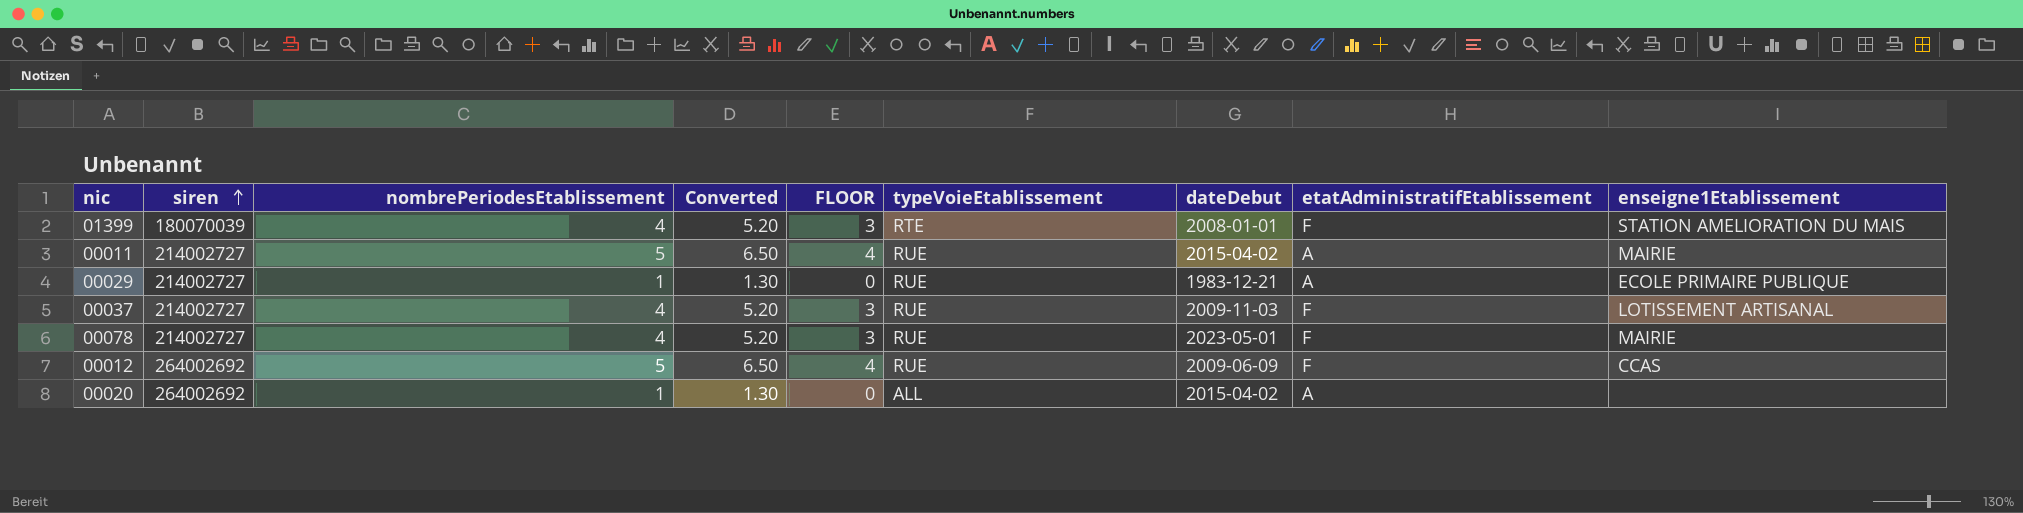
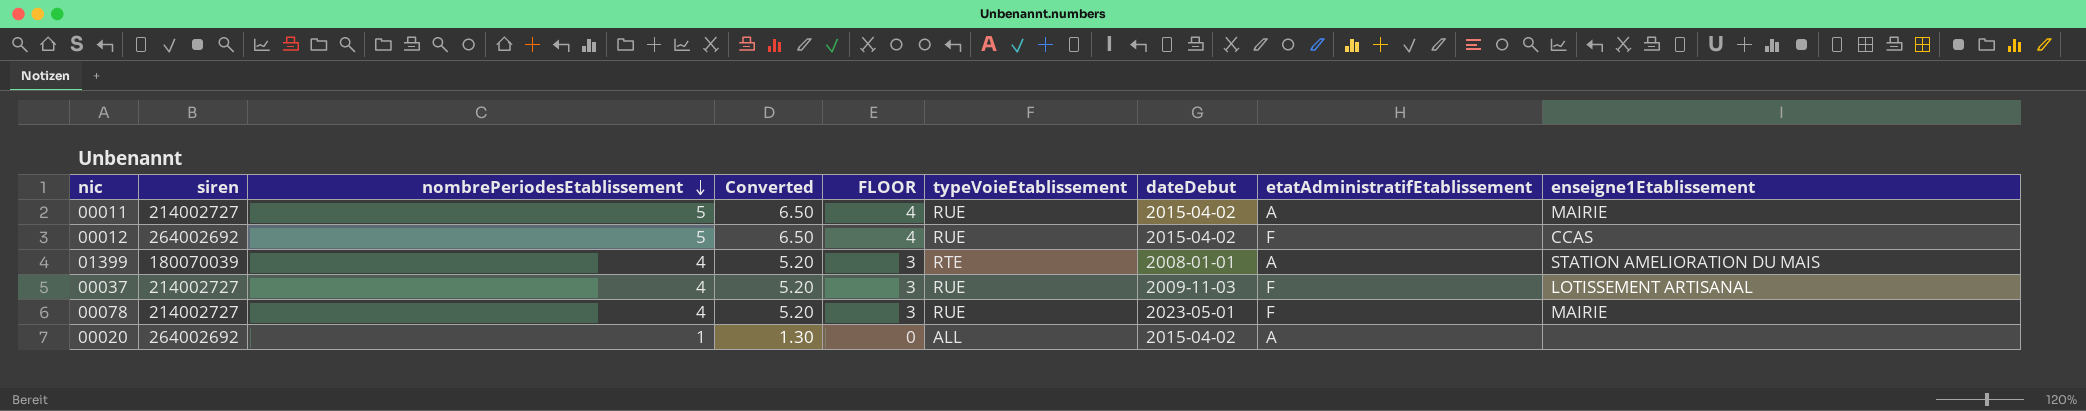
row order: siren ascending -> nombrePeriodesEtablissement descending
row 00029: 214002727 | 1 | 1.30 | 0 | RUE | 1983-12-21 | A | ECOLE PRIMAIRE PUBLIQUE -> none
00012 | dateDebut: 2009-06-09 -> 2015-04-02
01399 | etatAdministratifEtablissement: F -> A

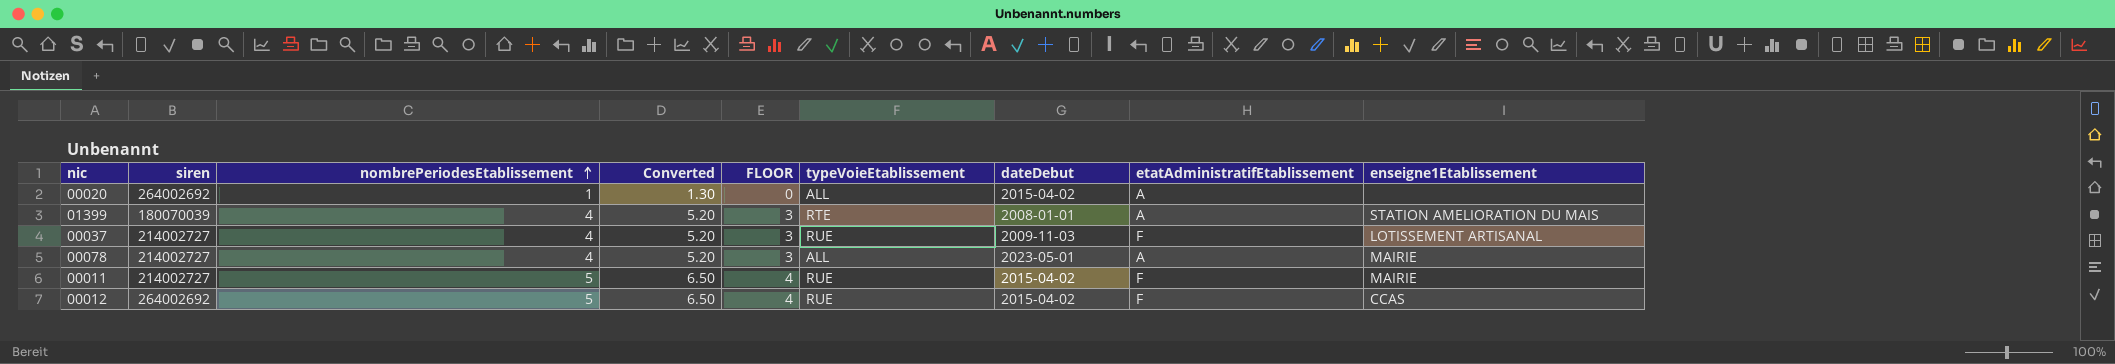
row order: nombrePeriodesEtablissement descending -> nombrePeriodesEtablissement ascending
00078 | typeVoieEtablissement: RUE -> ALL
00078 | etatAdministratifEtablissement: F -> A
00011 | etatAdministratifEtablissement: A -> F

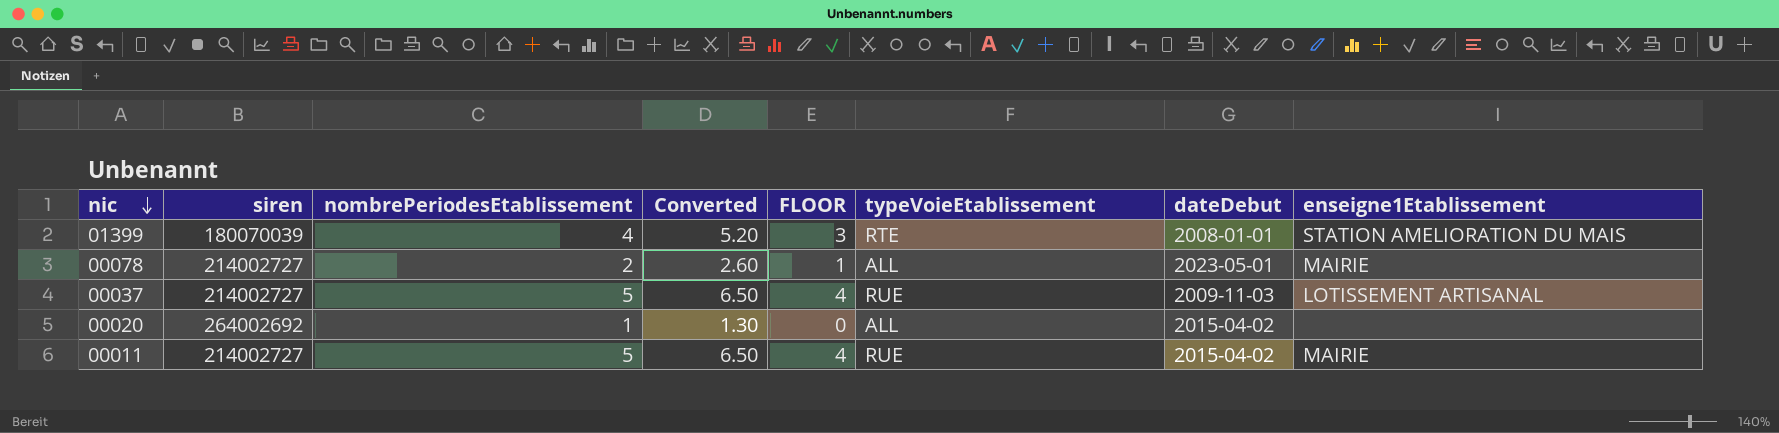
row order: nombrePeriodesEtablissement ascending -> nic descending
column etatAdministratifEtablissement | position: 8 -> none
row 00012: 264002692 | 5 | 6.50 | 4 | RUE | 2015-04-02 | F | CCAS -> none
00078 | nombrePeriodesEtablissement: 4 -> 2
00078 | Converted: 5.20 -> 2.60
00078 | FLOOR: 3 -> 1
00037 | nombrePeriodesEtablissement: 4 -> 5
00037 | Converted: 5.20 -> 6.50
00037 | FLOOR: 3 -> 4

